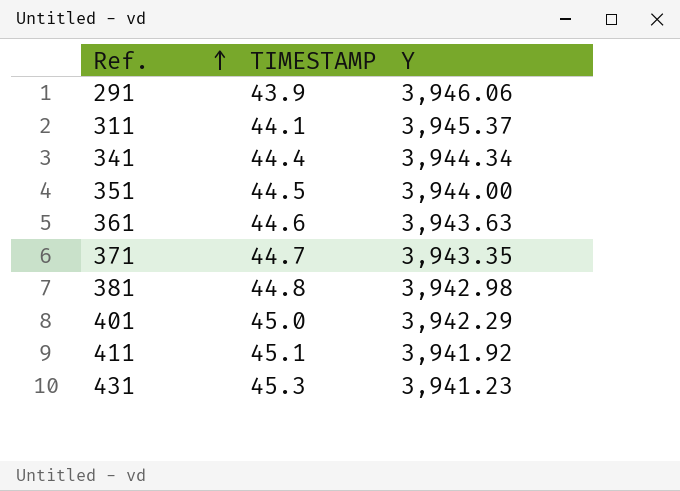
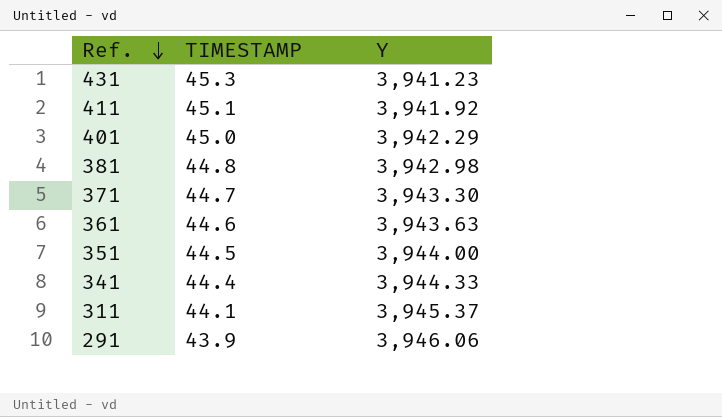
row order: Ref. ascending -> Ref. descending
371 | Y: 3,943.35 -> 3,943.30
341 | Y: 3,944.34 -> 3,944.33

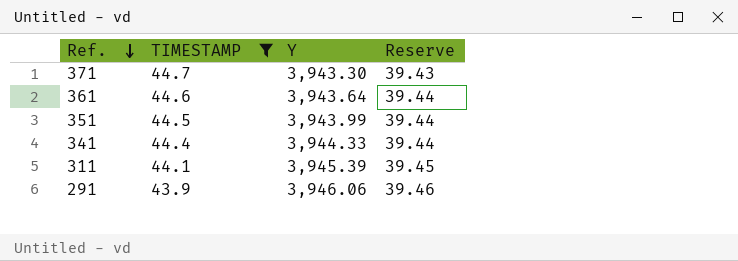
filter: none -> TIMESTAMP <= 44.7
column Reserve | formula: none -> [Y] * 0.01
361 | Y: 3,943.63 -> 3,943.64
351 | Y: 3,944.00 -> 3,943.99
311 | Y: 3,945.37 -> 3,945.39

